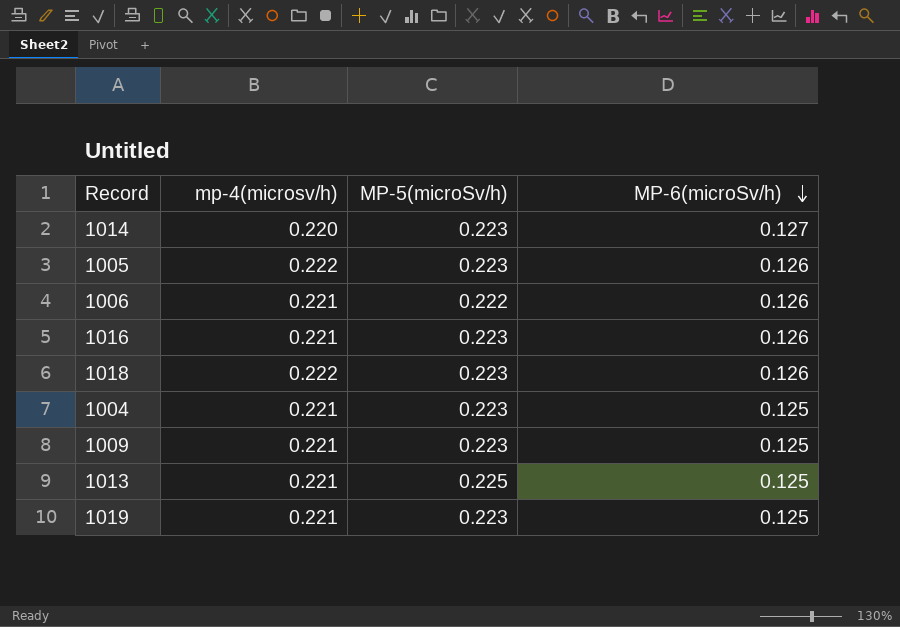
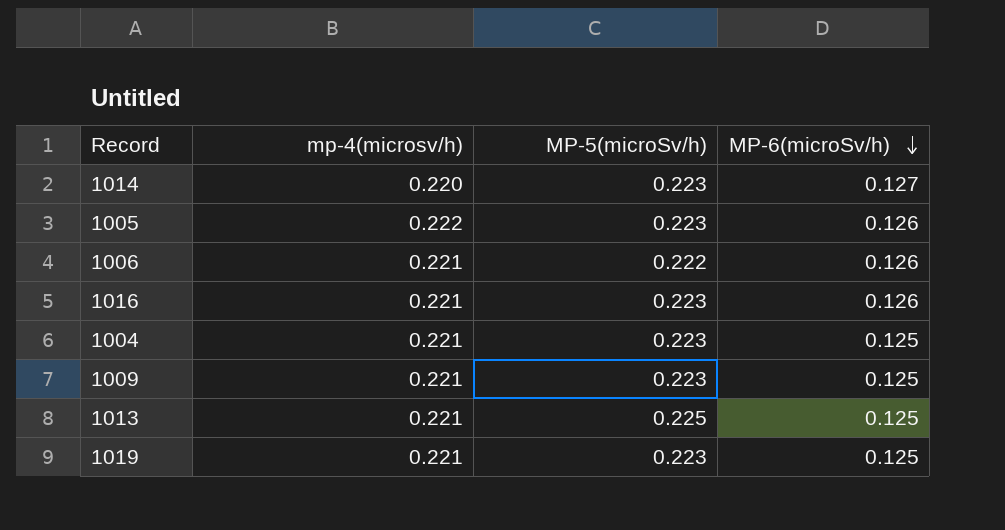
row 1018: 0.222 | 0.223 | 0.126 -> none

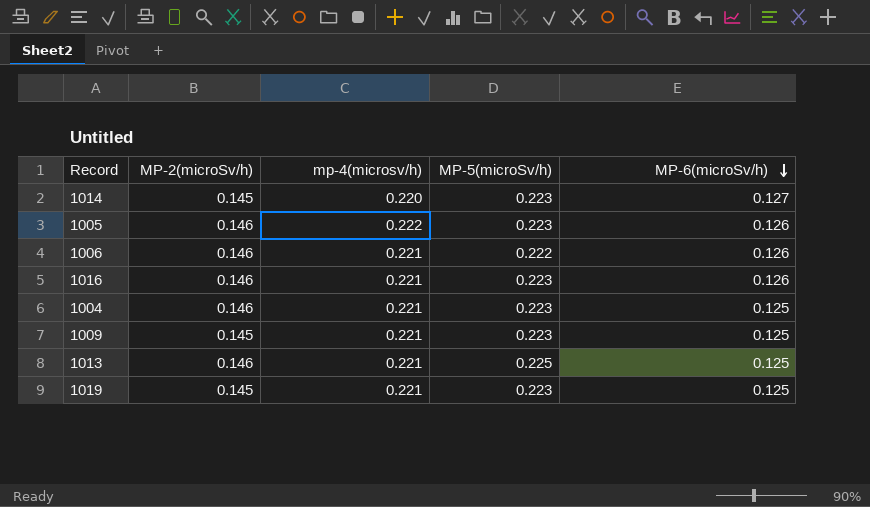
column MP-2(microSv/h) | position: none -> 2

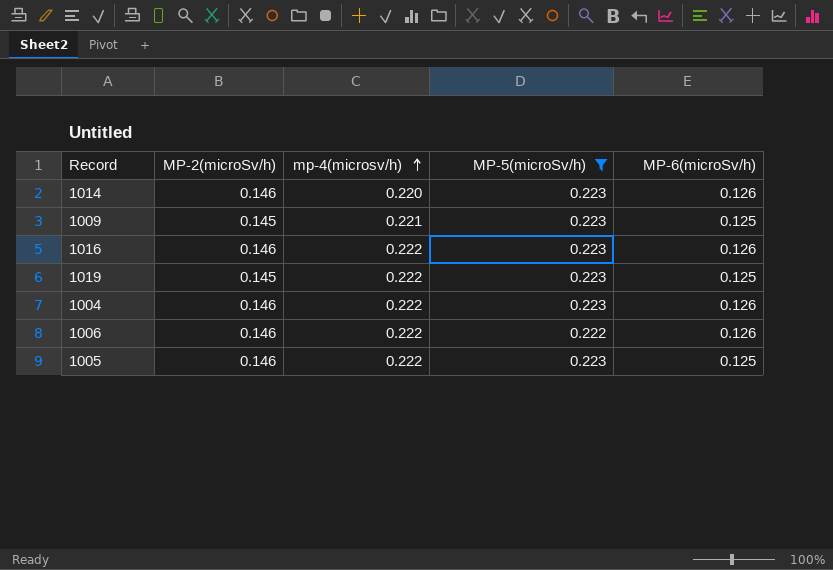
filter: none -> MP-5(microSv/h) != 0.225
row order: MP-6(microSv/h) descending -> mp-4(microsv/h) ascending
1014 | MP-2(microSv/h): 0.145 -> 0.146
1014 | MP-6(microSv/h): 0.127 -> 0.126
1016 | mp-4(microsv/h): 0.221 -> 0.222
1019 | mp-4(microsv/h): 0.221 -> 0.222
1004 | mp-4(microsv/h): 0.221 -> 0.222
1004 | MP-6(microSv/h): 0.125 -> 0.126
1006 | mp-4(microsv/h): 0.221 -> 0.222
1005 | MP-6(microSv/h): 0.126 -> 0.125

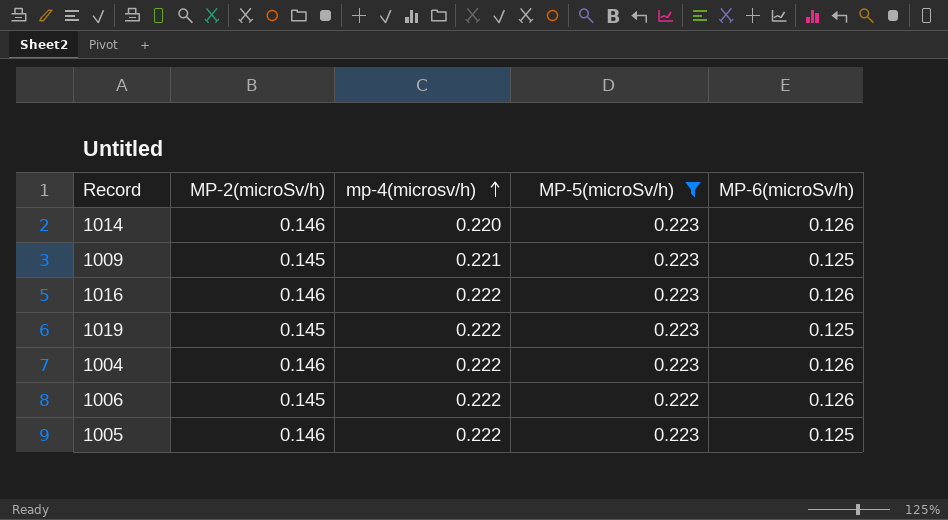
1006 | MP-2(microSv/h): 0.146 -> 0.145

